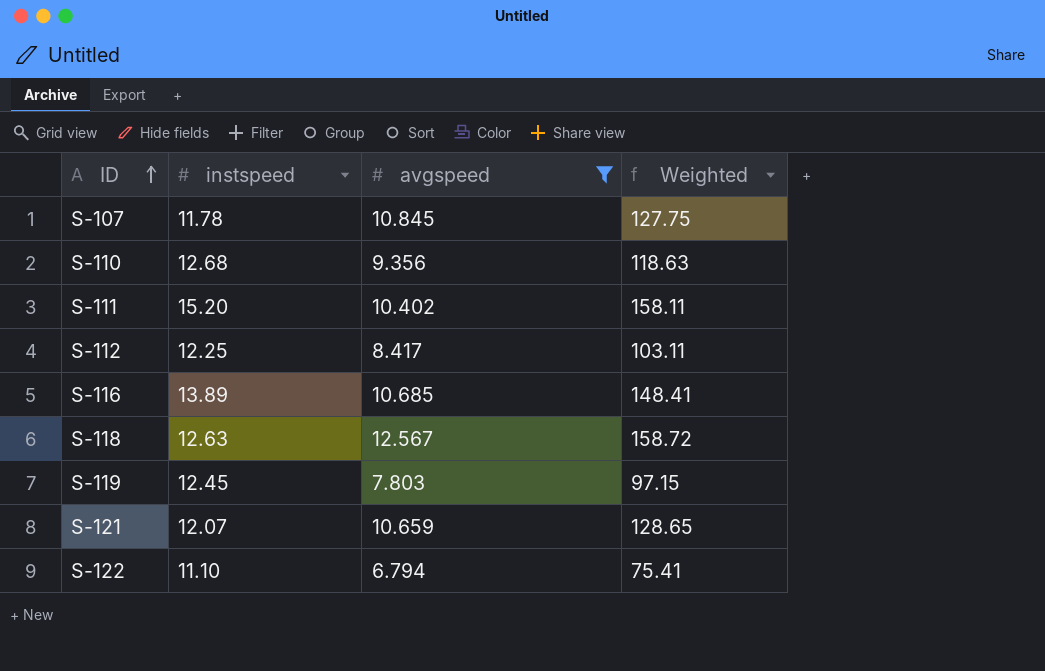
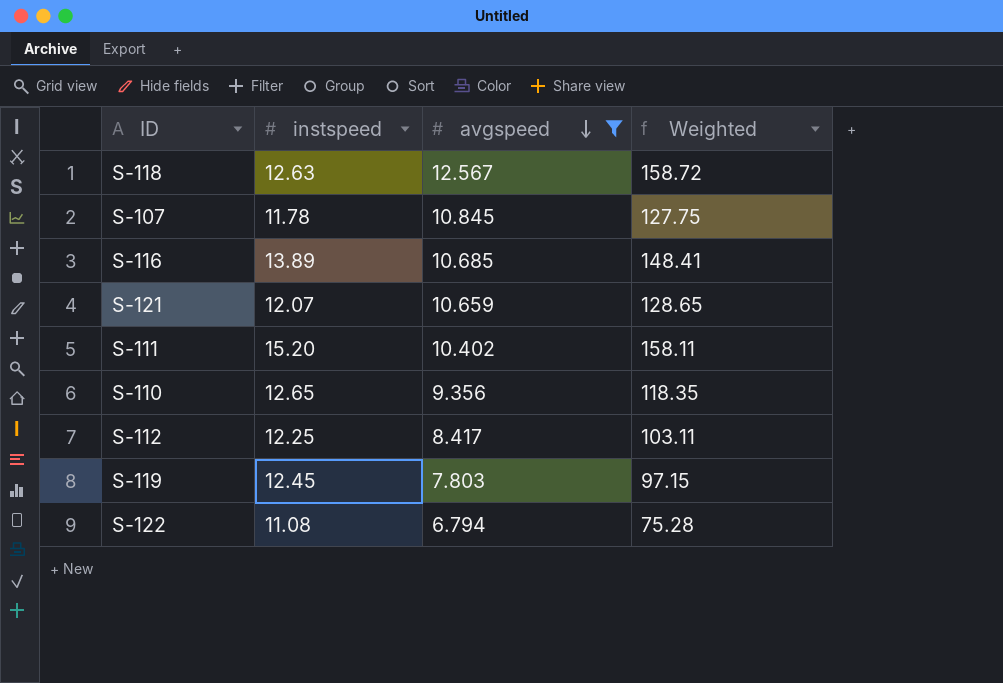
row order: ID ascending -> avgspeed descending
S-110 | instspeed: 12.68 -> 12.65
S-110 | Weighted: 118.63 -> 118.35
S-122 | instspeed: 11.10 -> 11.08
S-122 | Weighted: 75.41 -> 75.28

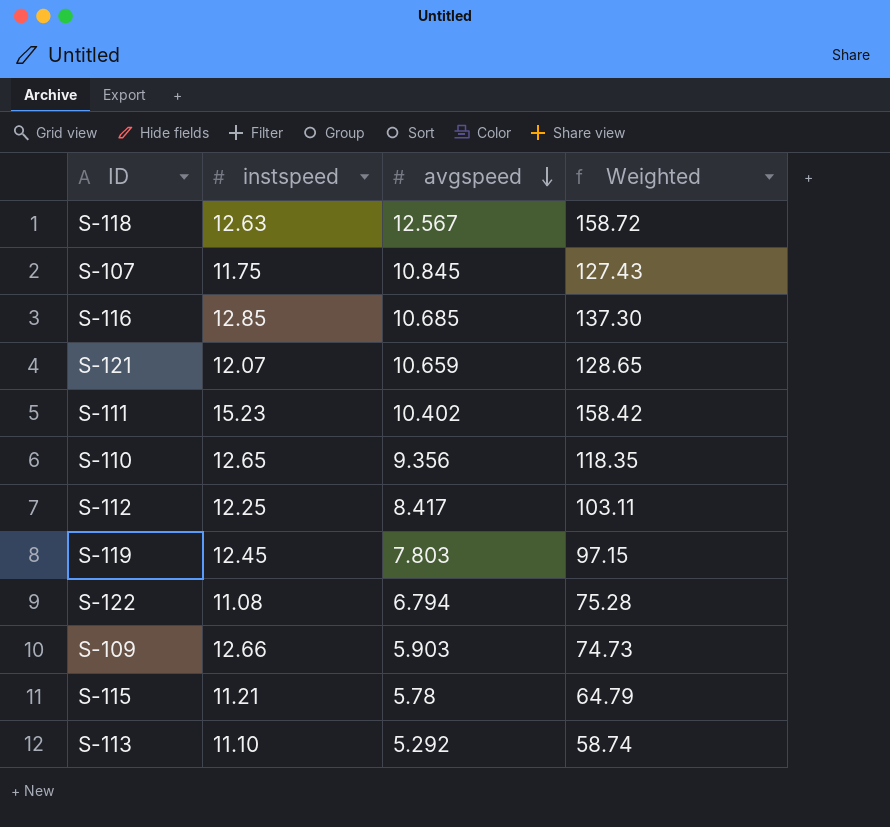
filter: avgspeed >= 6.794 -> none
S-107 | instspeed: 11.78 -> 11.75
S-107 | Weighted: 127.75 -> 127.43
S-116 | instspeed: 13.89 -> 12.85
S-116 | Weighted: 148.41 -> 137.30
S-111 | instspeed: 15.20 -> 15.23
S-111 | Weighted: 158.11 -> 158.42

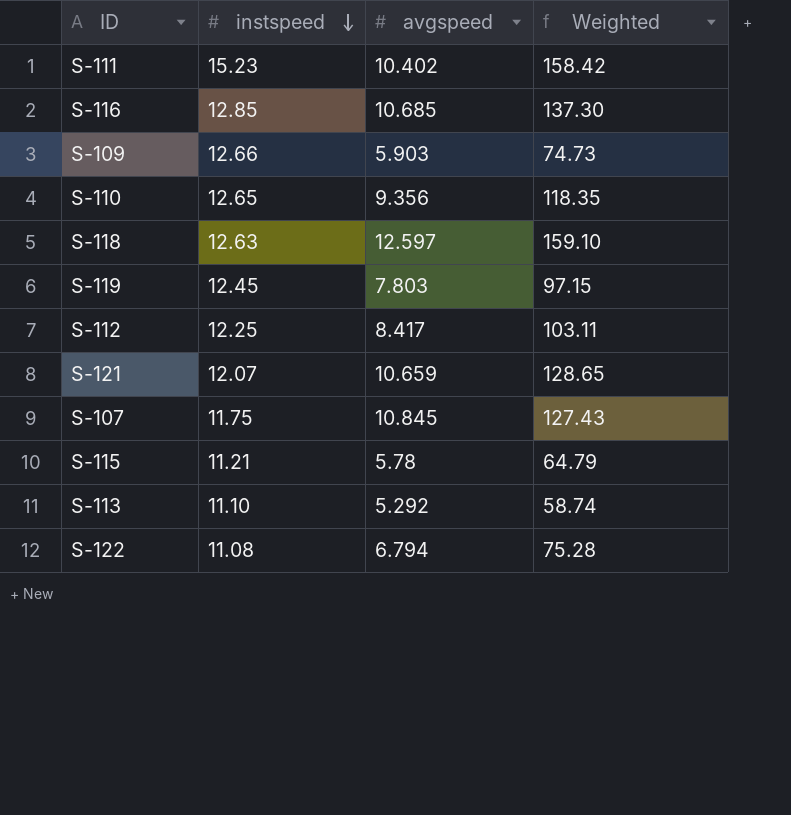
row order: avgspeed descending -> instspeed descending
S-118 | avgspeed: 12.567 -> 12.597
S-118 | Weighted: 158.72 -> 159.10

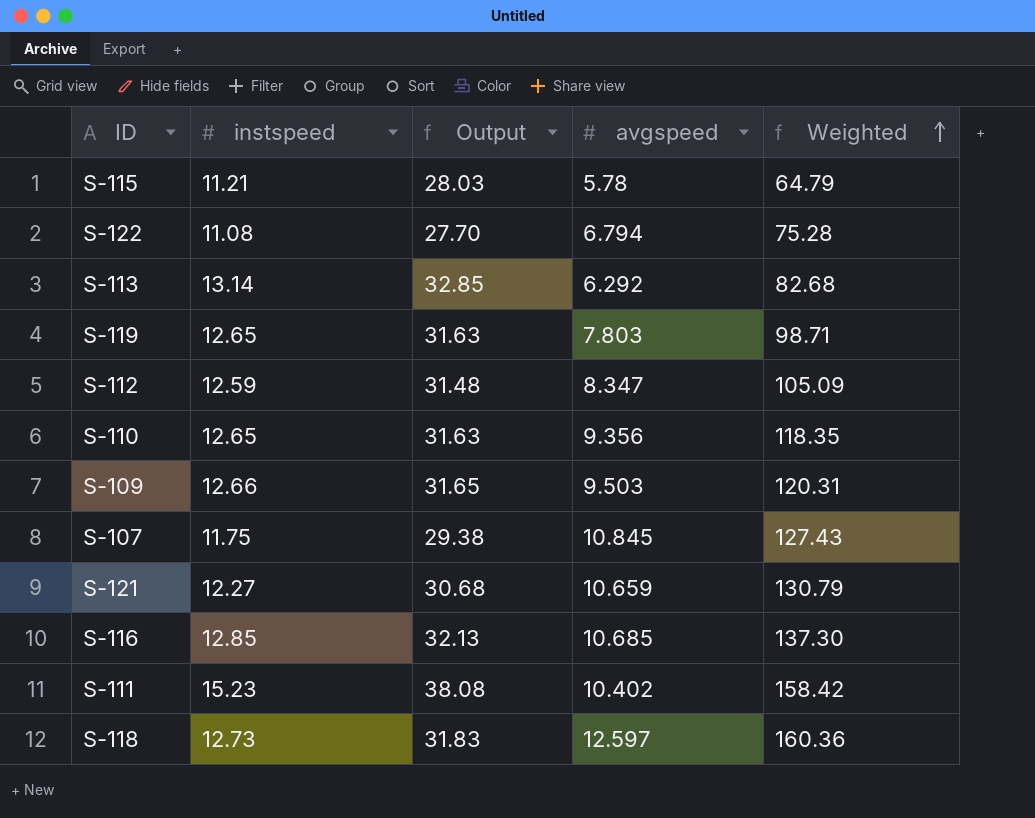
row order: instspeed descending -> Weighted ascending
column Output | formula: none -> [instspeed] * 2.5
S-113 | instspeed: 11.10 -> 13.14
S-113 | avgspeed: 5.292 -> 6.292
S-113 | Weighted: 58.74 -> 82.68
S-119 | instspeed: 12.45 -> 12.65
S-119 | Weighted: 97.15 -> 98.71
S-112 | instspeed: 12.25 -> 12.59
S-112 | avgspeed: 8.417 -> 8.347
S-112 | Weighted: 103.11 -> 105.09
S-109 | avgspeed: 5.903 -> 9.503
S-109 | Weighted: 74.73 -> 120.31
S-121 | instspeed: 12.07 -> 12.27
S-121 | Weighted: 128.65 -> 130.79
S-118 | instspeed: 12.63 -> 12.73
S-118 | Weighted: 159.10 -> 160.36

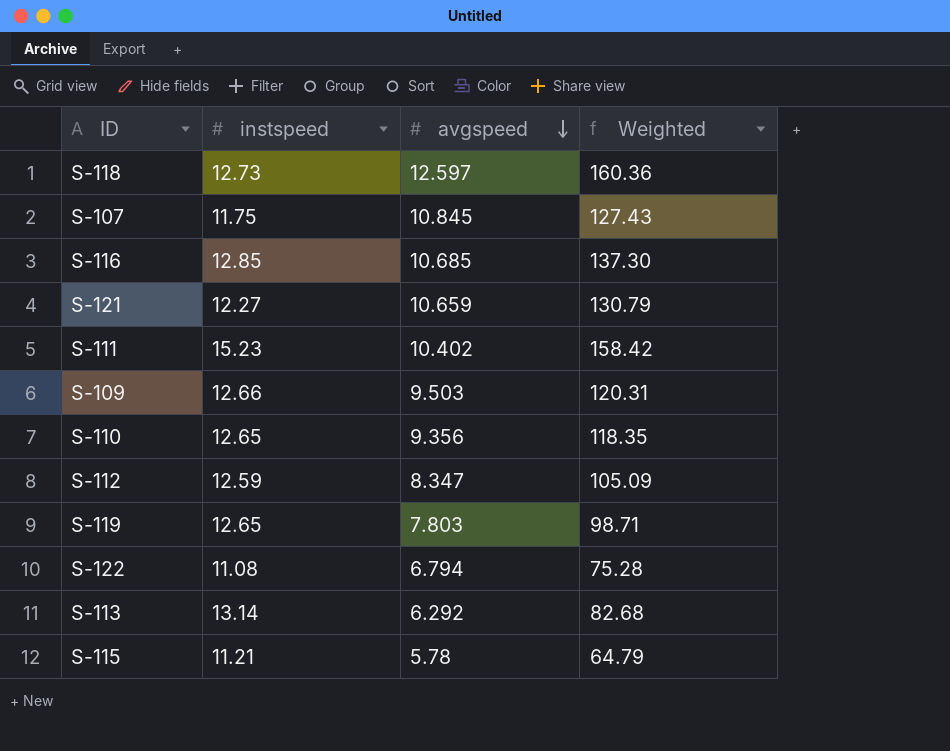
row order: Weighted ascending -> avgspeed descending
column Output | formula: [instspeed] * 2.5 -> none

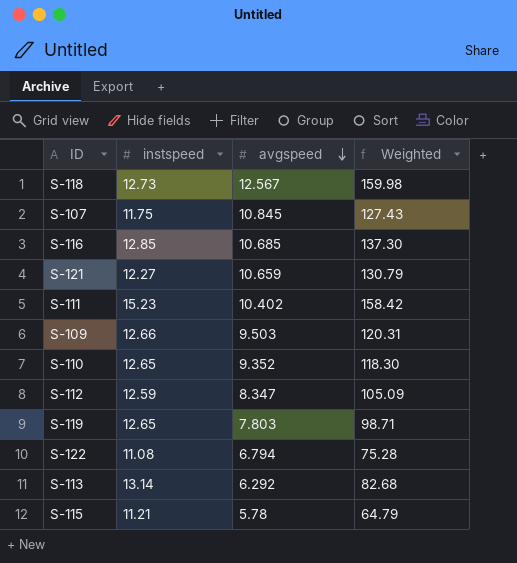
S-118 | avgspeed: 12.597 -> 12.567
S-118 | Weighted: 160.36 -> 159.98
S-110 | avgspeed: 9.356 -> 9.352
S-110 | Weighted: 118.35 -> 118.30

